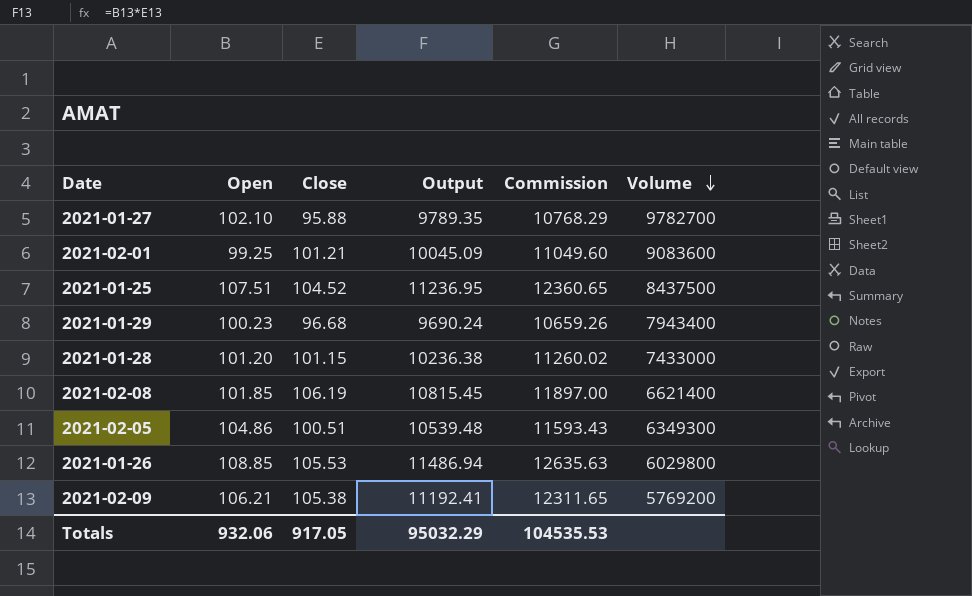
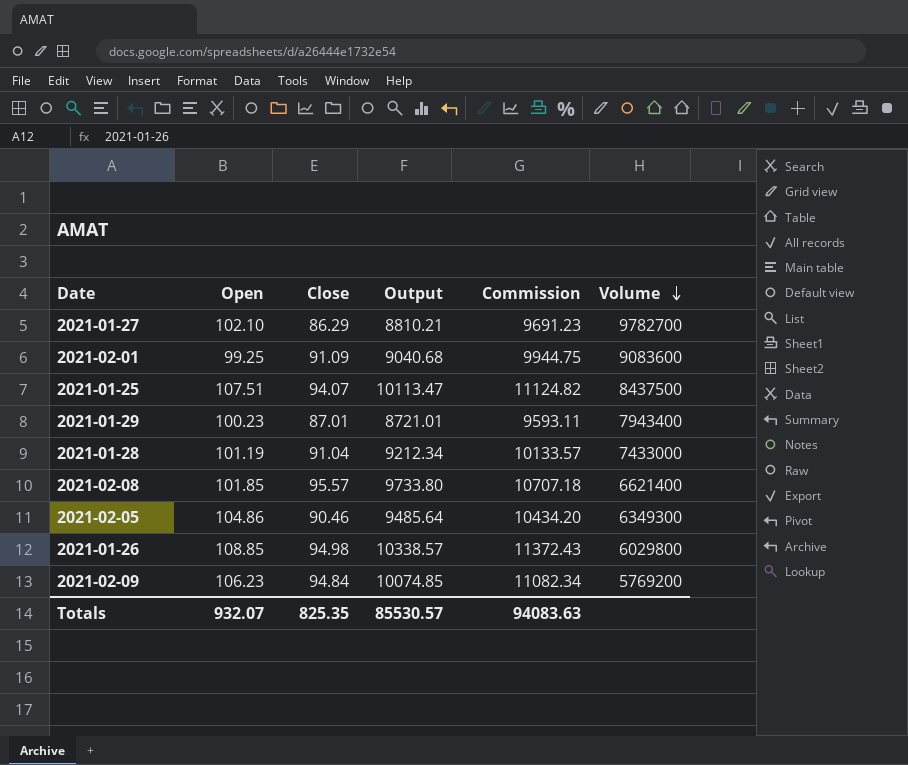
2021-01-27 | Close: 95.88 -> 86.29
2021-01-27 | Output: 9789.35 -> 8810.21
2021-01-27 | Commission: 10768.29 -> 9691.23
2021-02-01 | Close: 101.21 -> 91.09
2021-02-01 | Output: 10045.09 -> 9040.68
2021-02-01 | Commission: 11049.60 -> 9944.75
2021-01-25 | Close: 104.52 -> 94.07
2021-01-25 | Output: 11236.95 -> 10113.47
2021-01-25 | Commission: 12360.65 -> 11124.82
2021-01-29 | Close: 96.68 -> 87.01
2021-01-29 | Output: 9690.24 -> 8721.01
2021-01-29 | Commission: 10659.26 -> 9593.11
2021-01-28 | Open: 101.20 -> 101.19
2021-01-28 | Close: 101.15 -> 91.04
2021-01-28 | Output: 10236.38 -> 9212.34
2021-01-28 | Commission: 11260.02 -> 10133.57
2021-02-08 | Close: 106.19 -> 95.57
2021-02-08 | Output: 10815.45 -> 9733.80
2021-02-08 | Commission: 11897.00 -> 10707.18
2021-02-05 | Close: 100.51 -> 90.46
2021-02-05 | Output: 10539.48 -> 9485.64
2021-02-05 | Commission: 11593.43 -> 10434.20
2021-01-26 | Close: 105.53 -> 94.98
2021-01-26 | Output: 11486.94 -> 10338.57
2021-01-26 | Commission: 12635.63 -> 11372.43
2021-02-09 | Open: 106.21 -> 106.23
2021-02-09 | Close: 105.38 -> 94.84
2021-02-09 | Output: 11192.41 -> 10074.85
2021-02-09 | Commission: 12311.65 -> 11082.34
Totals | Open: 932.06 -> 932.07
Totals | Close: 917.05 -> 825.35
Totals | Output: 95032.29 -> 85530.57
Totals | Commission: 104535.53 -> 94083.63

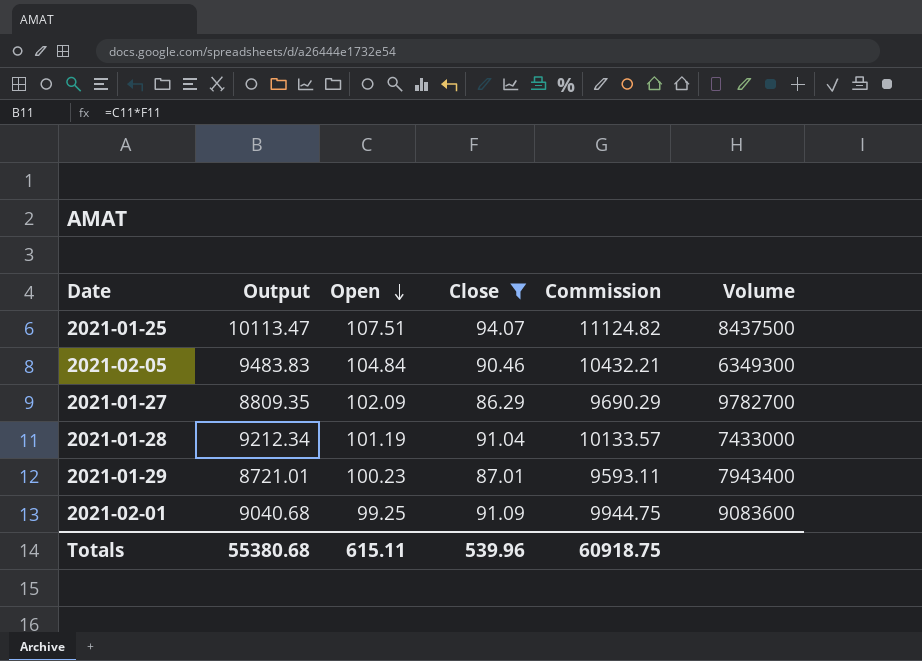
filter: none -> Close <= 94.07
row order: Volume descending -> Open descending
column Output | position: 4 -> 2
2021-02-05 | Output: 9485.64 -> 9483.83
2021-02-05 | Open: 104.86 -> 104.84
2021-02-05 | Commission: 10434.20 -> 10432.21
2021-01-27 | Output: 8810.21 -> 8809.35
2021-01-27 | Open: 102.10 -> 102.09
2021-01-27 | Commission: 9691.23 -> 9690.29
Totals | Output: 85530.57 -> 55380.68
Totals | Open: 932.07 -> 615.11
Totals | Close: 825.35 -> 539.96
Totals | Commission: 94083.63 -> 60918.75

